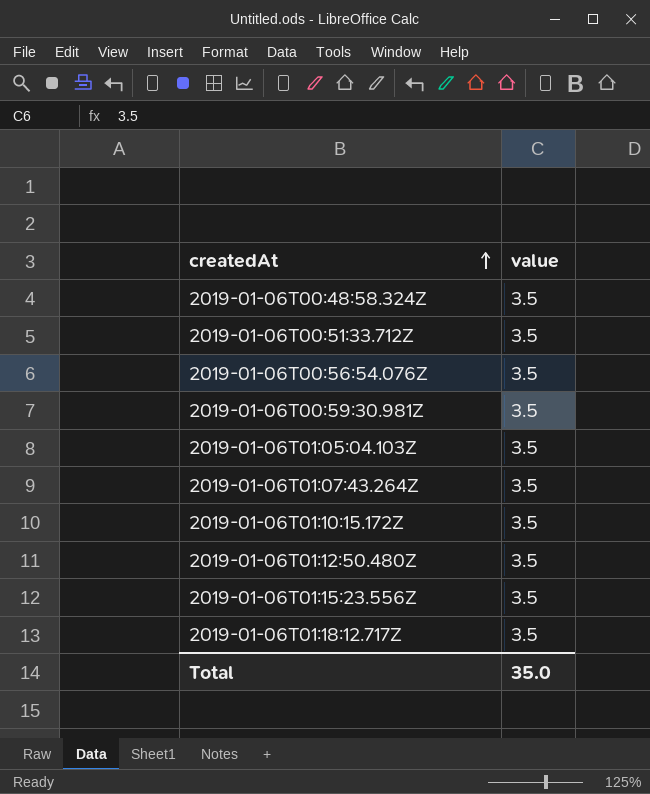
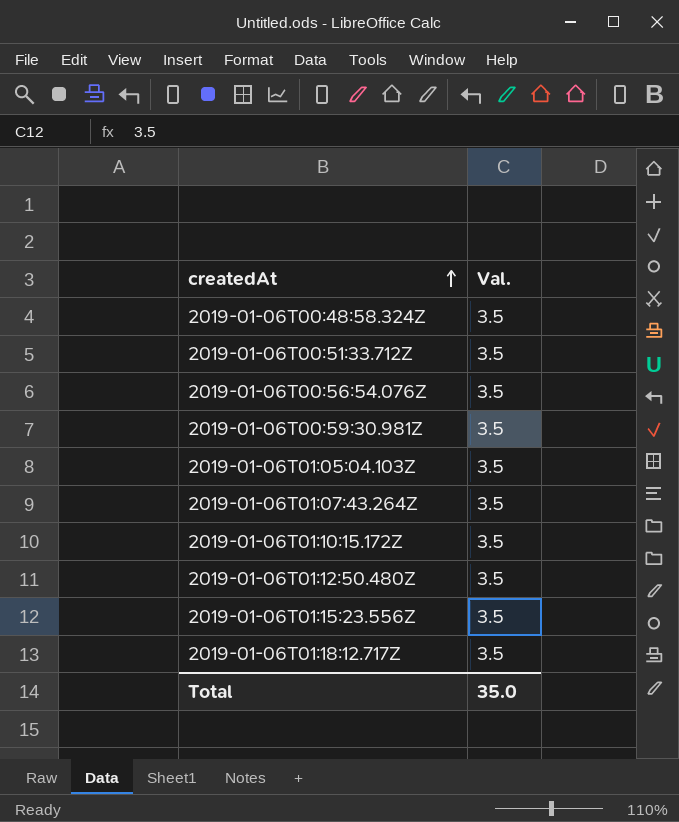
column name: value -> Val.

